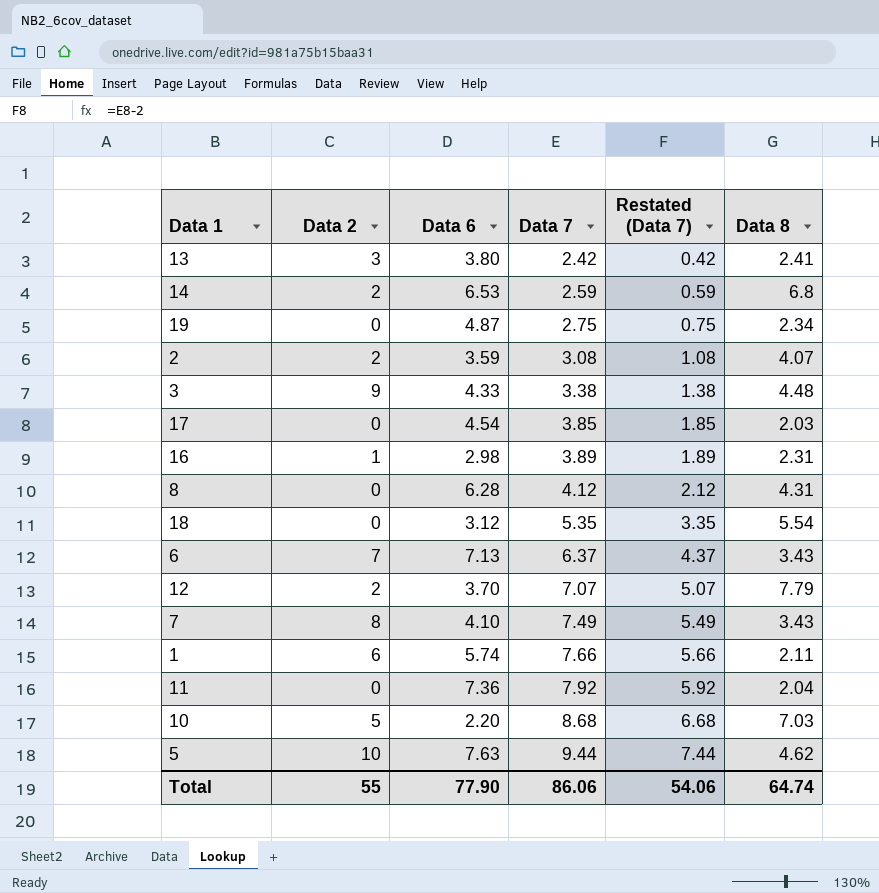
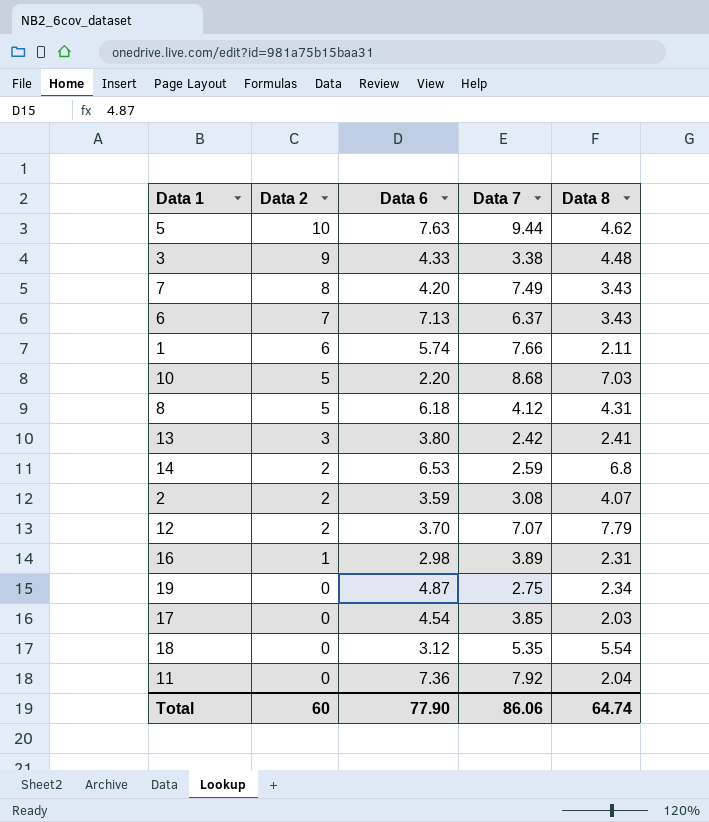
row order: Data 7 ascending -> Data 2 descending
column Restated (Data 7) | formula: [Data 7] - 2 -> none
7 | Data 6: 4.10 -> 4.20
8 | Data 2: 0 -> 5
8 | Data 6: 6.28 -> 6.18
Total | Data 2: 55 -> 60

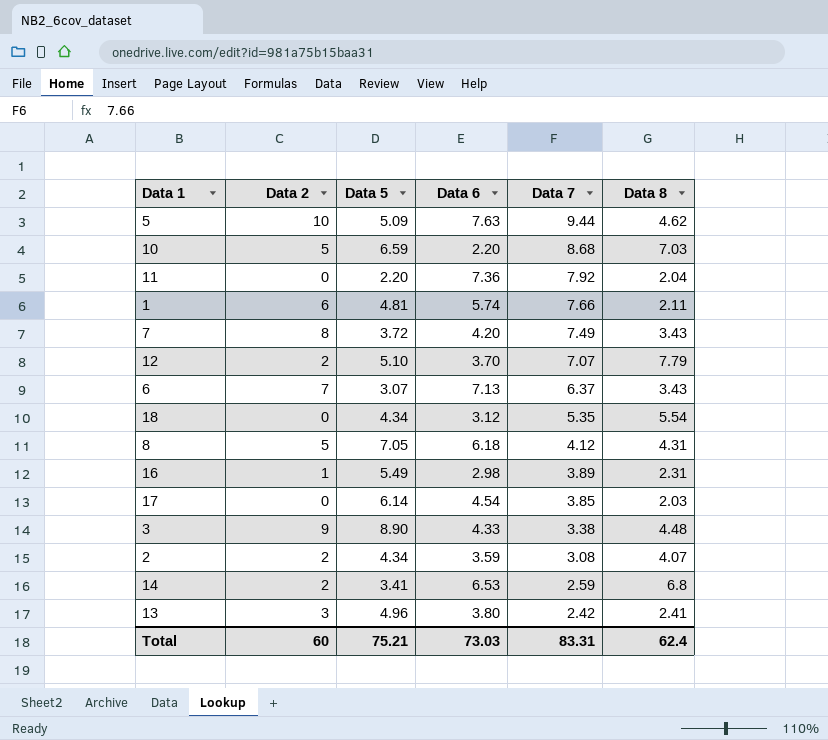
row order: Data 2 descending -> Data 7 descending
column Data 5 | position: none -> 3
row 19: 0 | 4.87 | 2.75 | 2.34 -> none
Total | Data 6: 77.90 -> 73.03
Total | Data 7: 86.06 -> 83.31
Total | Data 8: 64.74 -> 62.4

